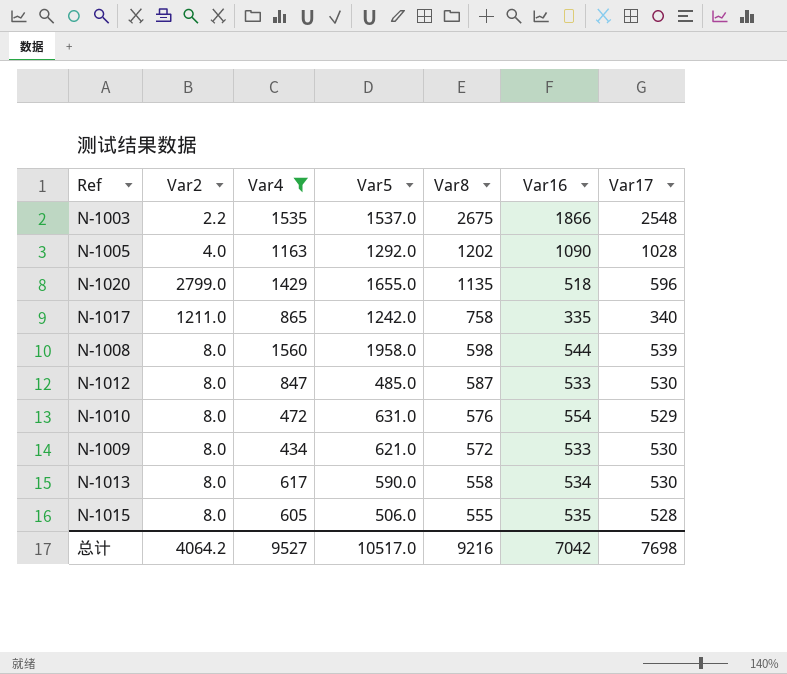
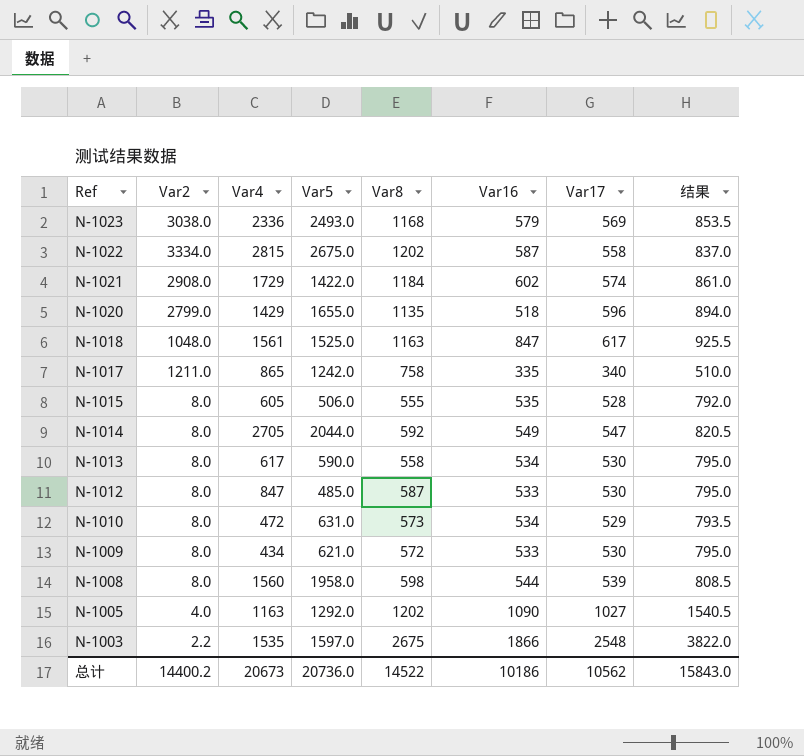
filter: Var4 <= 1560 -> none
row order: Var8 descending -> Ref descending
column 结果 | formula: none -> [Var17] * 1.5
N-1010 | Var8: 576 -> 573
N-1010 | Var16: 554 -> 534
N-1005 | Var17: 1028 -> 1027
N-1003 | Var5: 1537.0 -> 1597.0
总计 | Var2: 4064.2 -> 14400.2
总计 | Var4: 9527 -> 20673
总计 | Var5: 10517.0 -> 20736.0
总计 | Var8: 9216 -> 14522
总计 | Var16: 7042 -> 10186
总计 | Var17: 7698 -> 10562

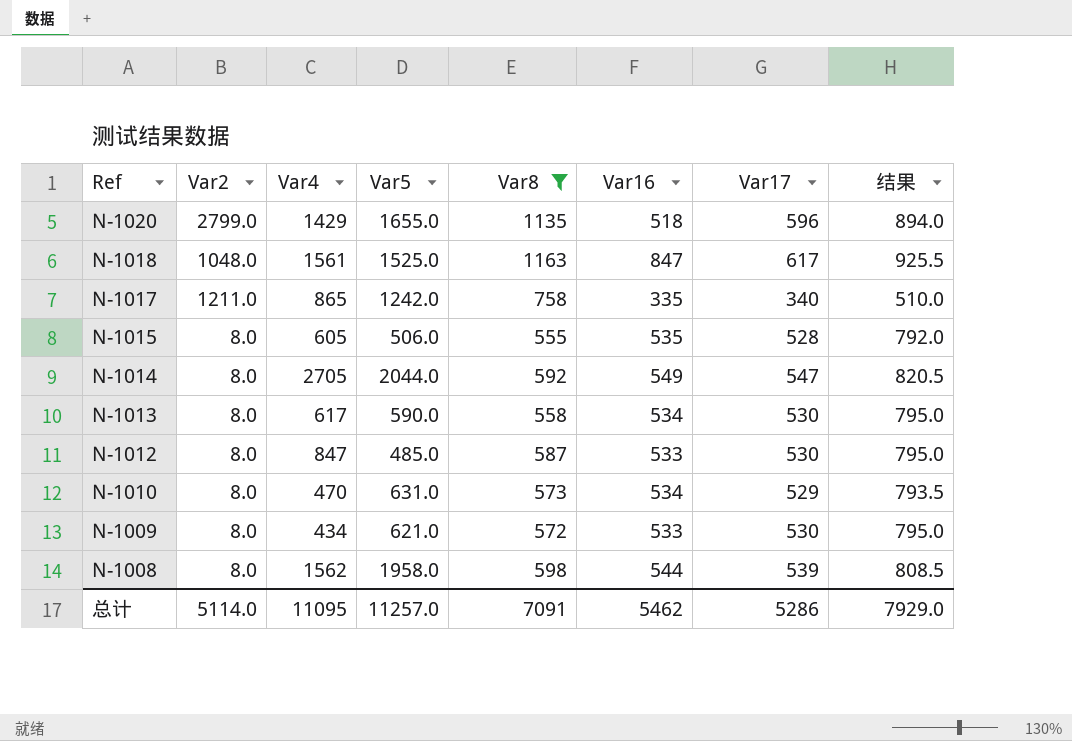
filter: none -> Var8 <= 1163
N-1010 | Var4: 472 -> 470
N-1008 | Var4: 1560 -> 1562
总计 | Var2: 14400.2 -> 5114.0
总计 | Var4: 20673 -> 11095
总计 | Var5: 20736.0 -> 11257.0
总计 | Var8: 14522 -> 7091
总计 | Var16: 10186 -> 5462
总计 | Var17: 10562 -> 5286
总计 | 结果: 15843.0 -> 7929.0

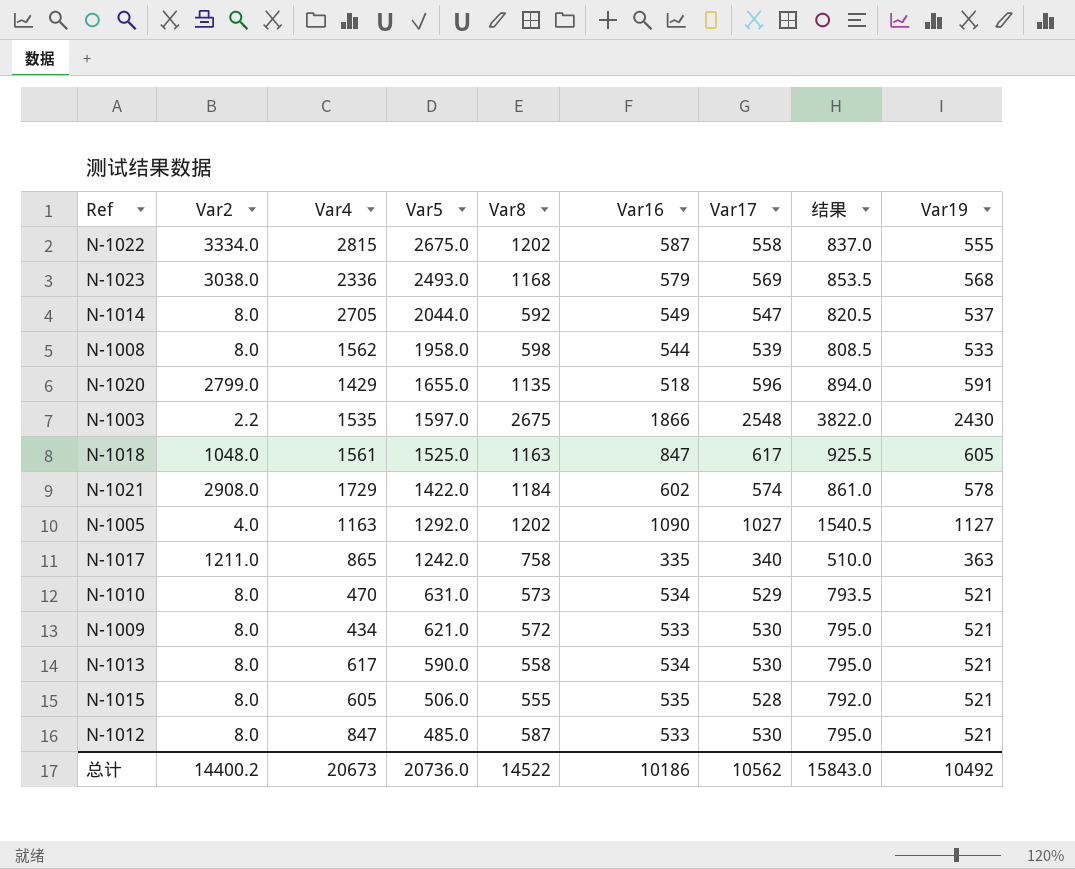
filter: Var8 <= 1163 -> none
row order: Ref descending -> Var5 descending
column Var19 | position: none -> 9
总计 | Var2: 5114.0 -> 14400.2
总计 | Var4: 11095 -> 20673
总计 | Var5: 11257.0 -> 20736.0
总计 | Var8: 7091 -> 14522
总计 | Var16: 5462 -> 10186
总计 | Var17: 5286 -> 10562
总计 | 结果: 7929.0 -> 15843.0

